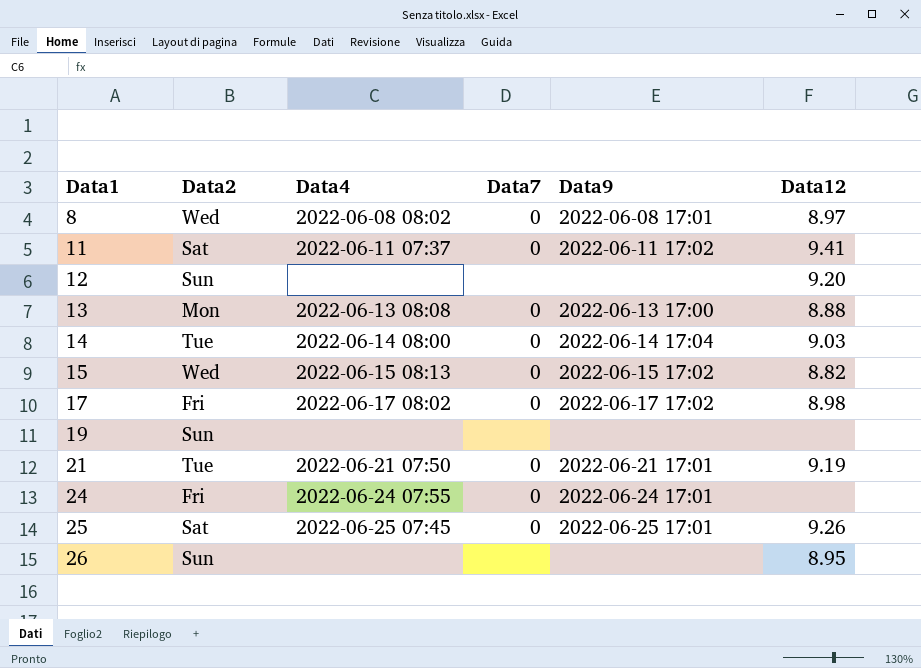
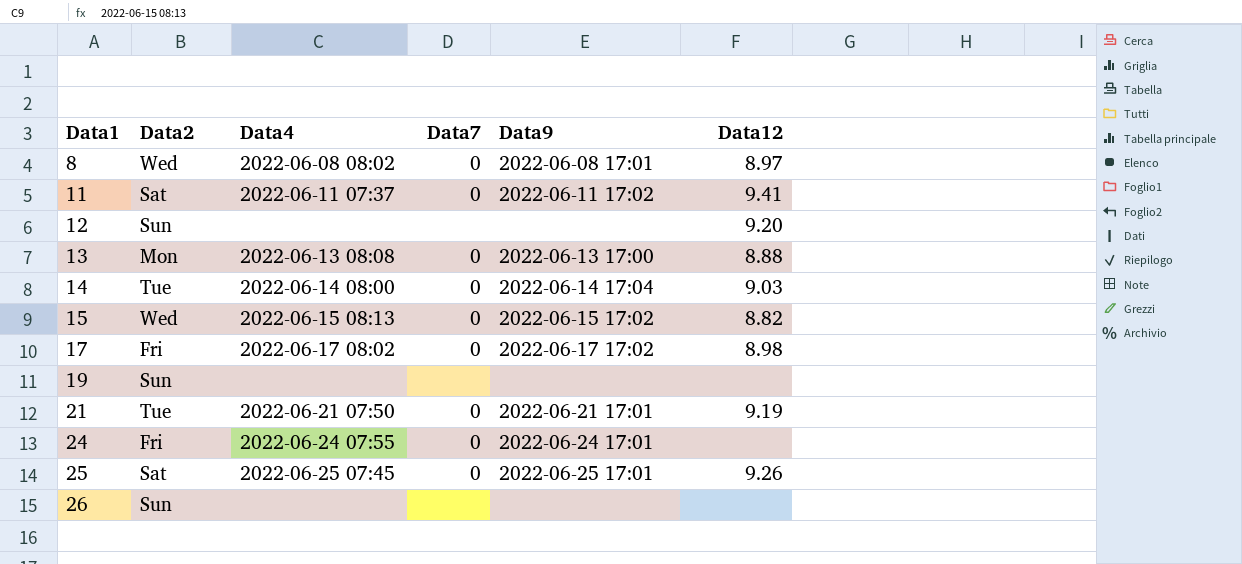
26 | Data12: 8.95 -> none

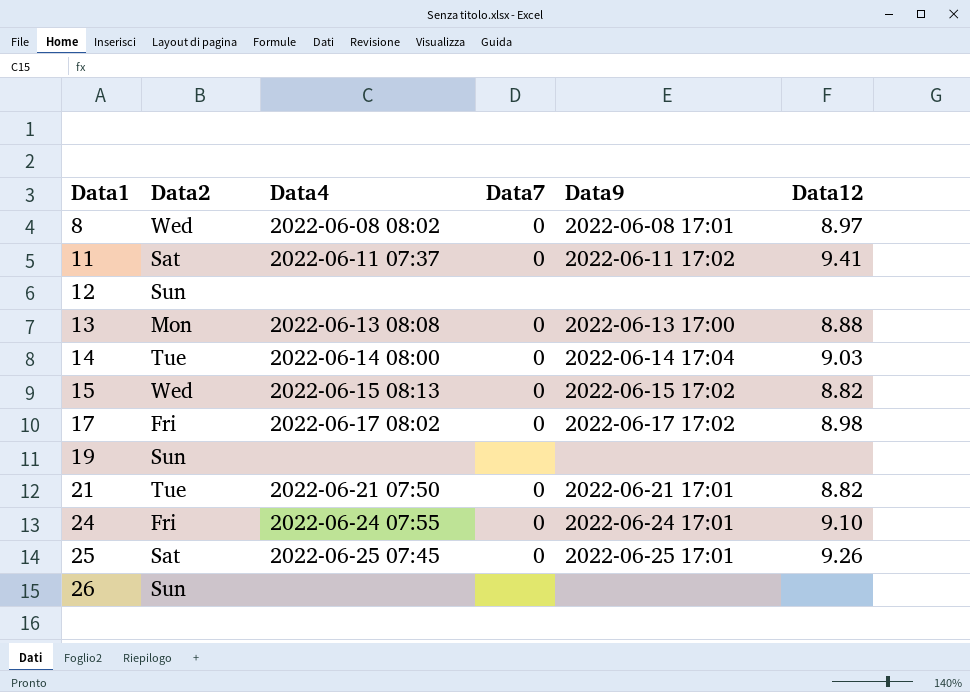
12 | Data12: 9.20 -> none
21 | Data12: 9.19 -> 8.82
24 | Data12: none -> 9.10

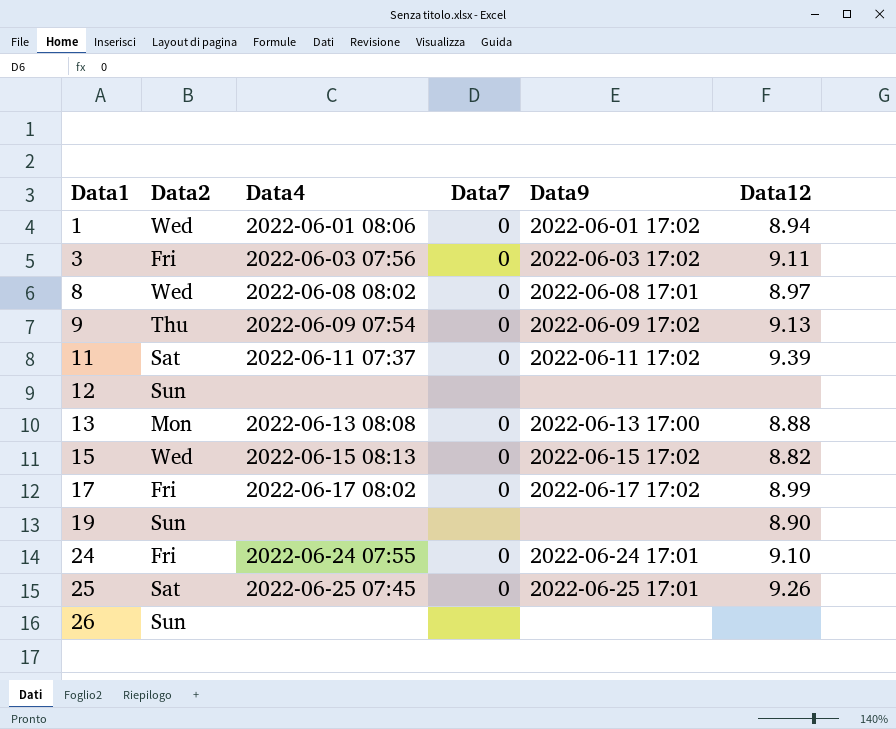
row 14: Tue | 2022-06-14 08:00 | 0 | 2022-06-14 17:04 | 9.03 -> none
row 21: Tue | 2022-06-21 07:50 | 0 | 2022-06-21 17:01 | 8.82 -> none
row 1: none -> Wed | 2022-06-01 08:06 | 0 | 2022-06-01 17:02 | 8.94
row 3: none -> Fri | 2022-06-03 07:56 | 0 | 2022-06-03 17:02 | 9.11
row 9: none -> Thu | 2022-06-09 07:54 | 0 | 2022-06-09 17:02 | 9.13
11 | Data12: 9.41 -> 9.39
17 | Data12: 8.98 -> 8.99
19 | Data12: none -> 8.90

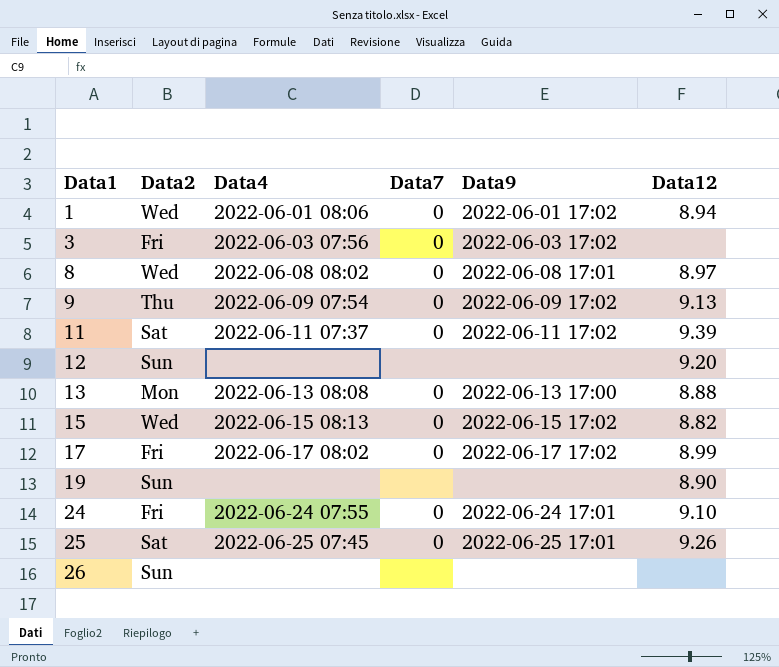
3 | Data12: 9.11 -> none
12 | Data12: none -> 9.20

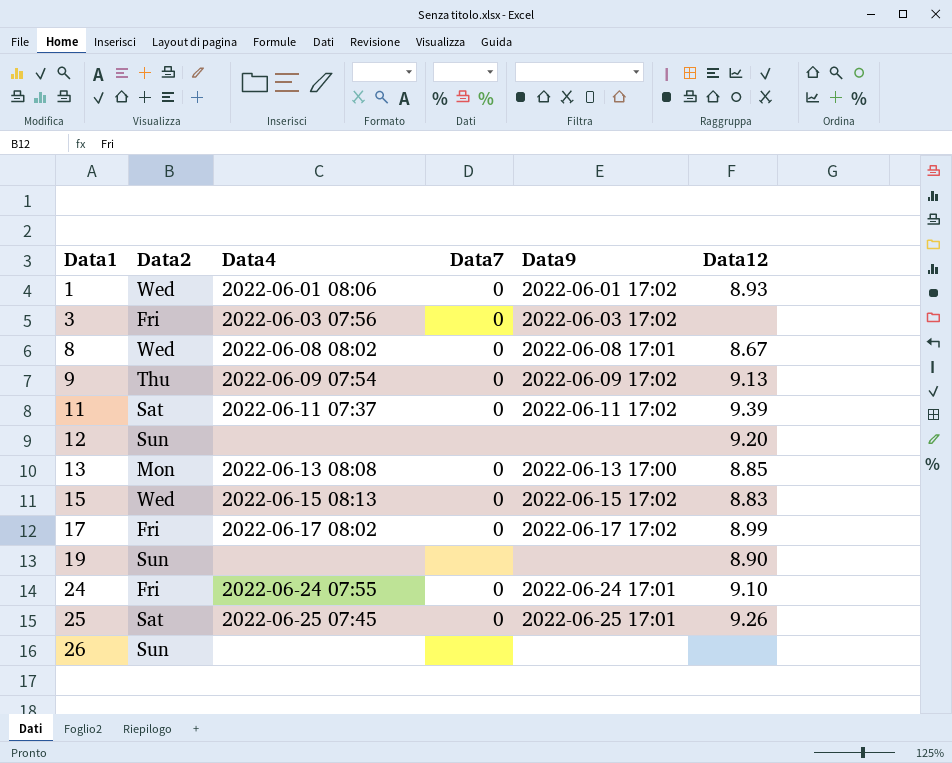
1 | Data12: 8.94 -> 8.93
8 | Data12: 8.97 -> 8.67
13 | Data12: 8.88 -> 8.85
15 | Data12: 8.82 -> 8.83

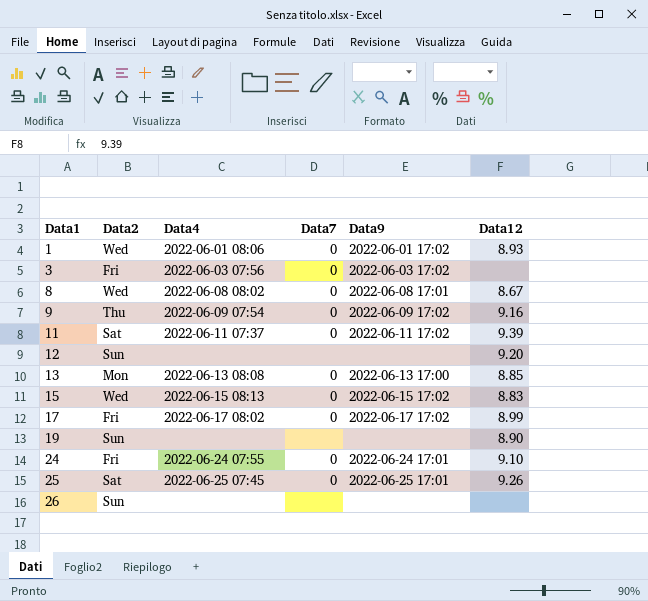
9 | Data12: 9.13 -> 9.16

